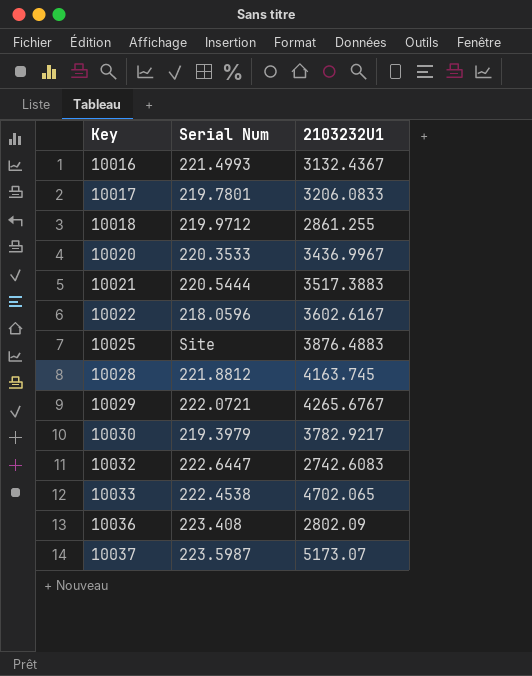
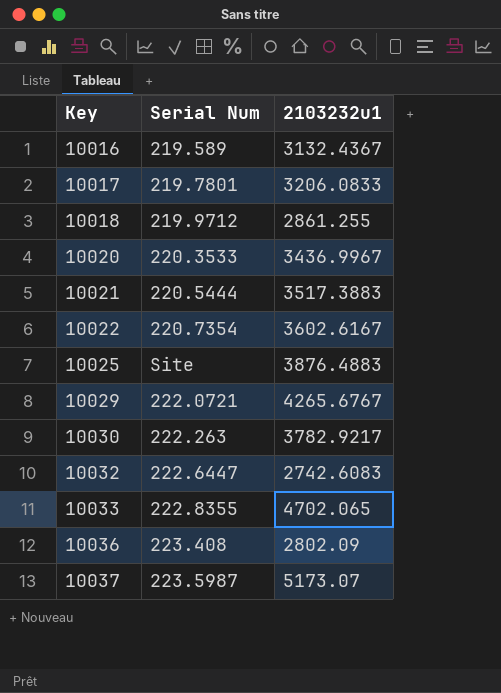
column name: 2103232U1 -> 2103232u1
row 10028: 221.8812 | 4163.745 -> none
10016 | Serial Num: 221.4993 -> 219.589
10022 | Serial Num: 218.0596 -> 220.7354
10030 | Serial Num: 219.3979 -> 222.263
10033 | Serial Num: 222.4538 -> 222.8355

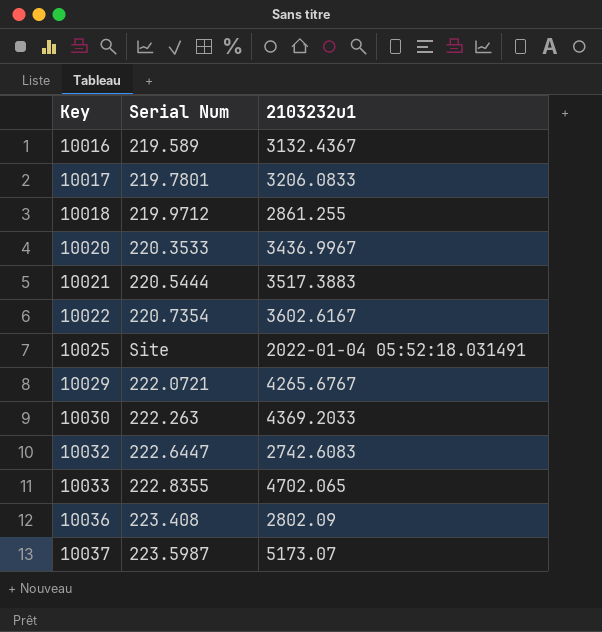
10025 | 2103232u1: 3876.4883 -> 2022-01-04 05:52:18.031491
10030 | 2103232u1: 3782.9217 -> 4369.2033

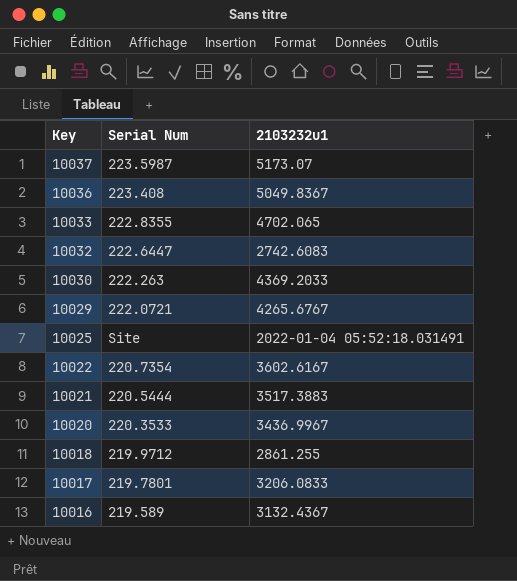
row order: Key ascending -> Key descending
10036 | 2103232u1: 2802.09 -> 5049.8367

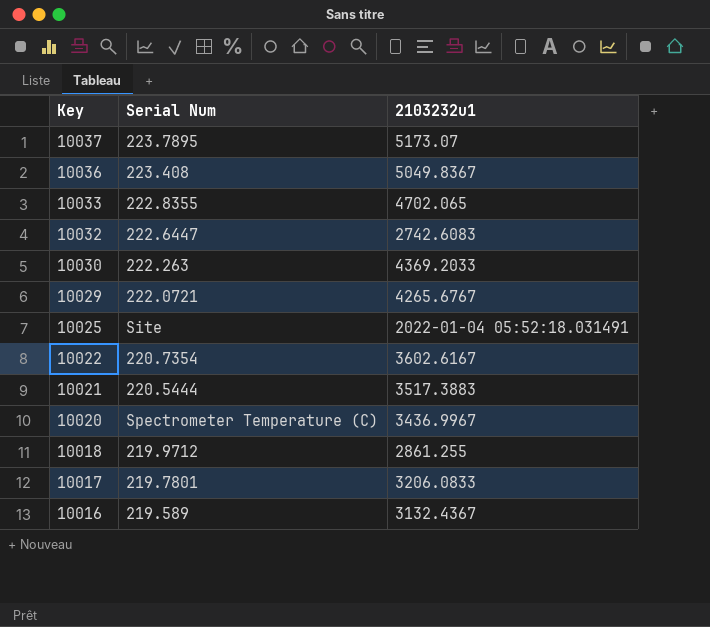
10037 | Serial Num: 223.5987 -> 223.7895
10020 | Serial Num: 220.3533 -> Spectrometer Temperature (C)

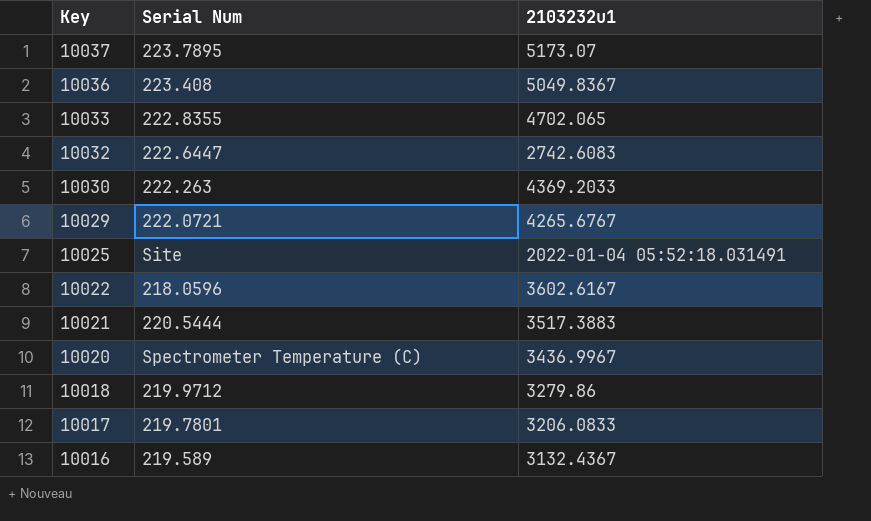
10022 | Serial Num: 220.7354 -> 218.0596
10018 | 2103232u1: 2861.255 -> 3279.86

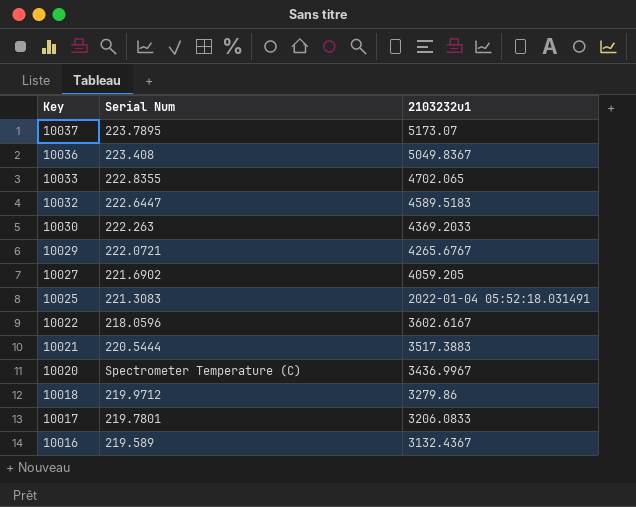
10032 | 2103232u1: 2742.6083 -> 4589.5183
row 10027: none -> 221.6902 | 4059.205
10025 | Serial Num: Site -> 221.3083

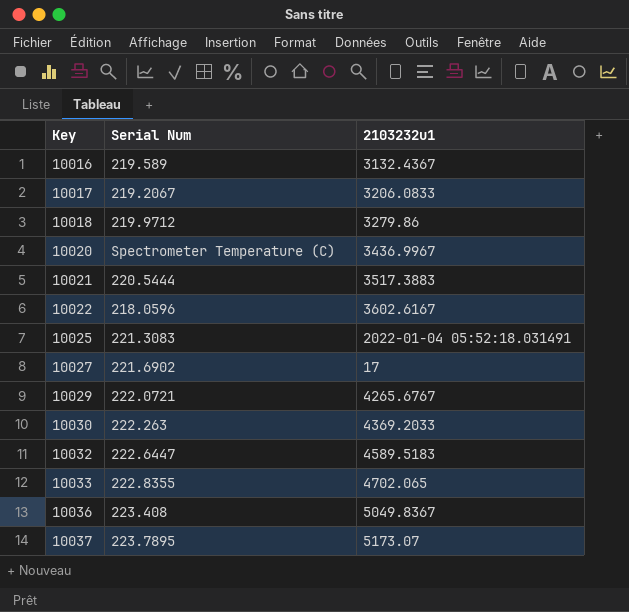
row order: Key descending -> Key ascending
10017 | Serial Num: 219.7801 -> 219.2067
10027 | 2103232u1: 4059.205 -> 17

